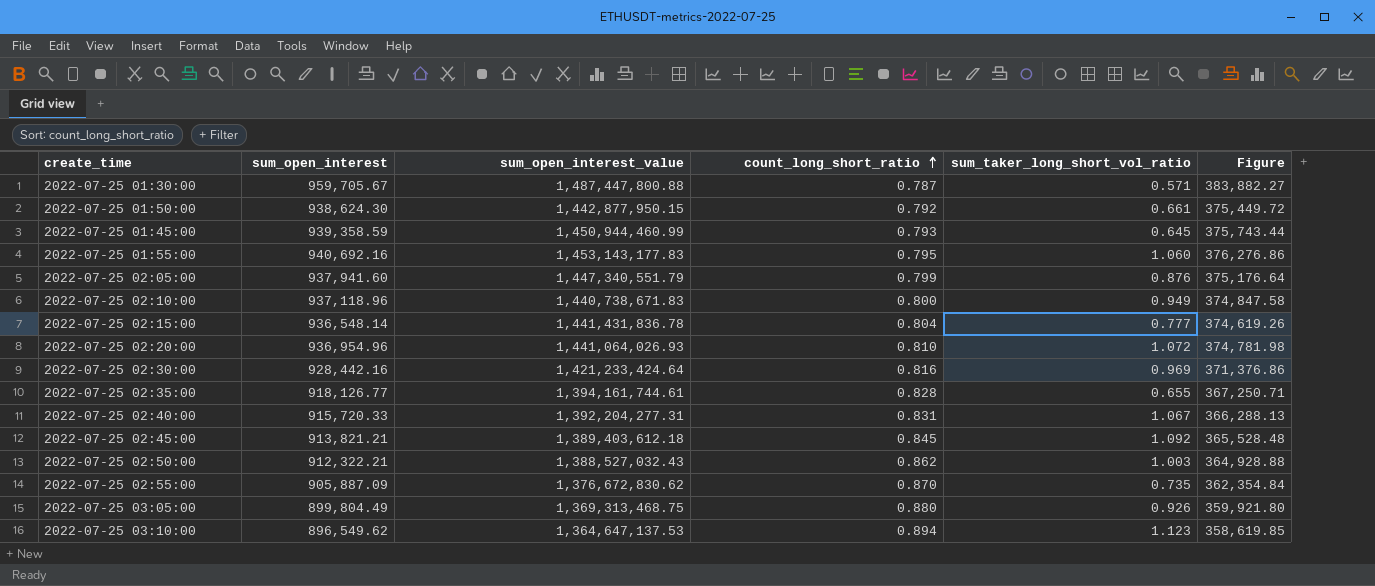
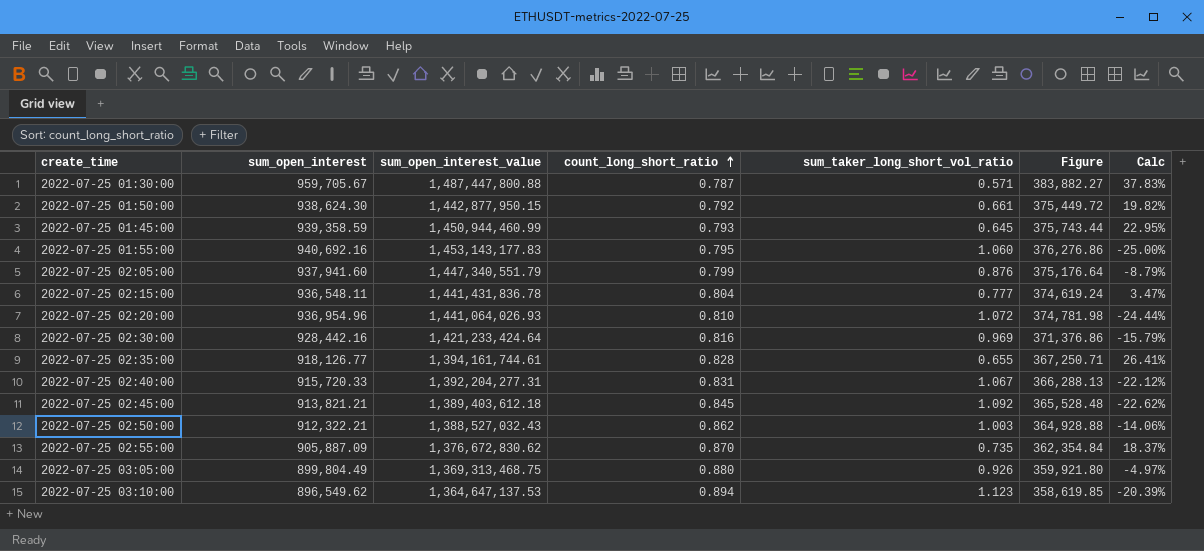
column Calc | formula: none -> ([count_long_short_ratio] - [sum_taker_long_short_vol_ratio]) / [sum_taker_long_short_vol_ratio]
row 2022-07-25 02:10:00: 937,118.96 | 1,440,738,671.83 | 0.800 | 0.949 | 374,847.58 -> none
2022-07-25 02:15:00 | sum_open_interest: 936,548.14 -> 936,548.11
2022-07-25 02:15:00 | Figure: 374,619.26 -> 374,619.24

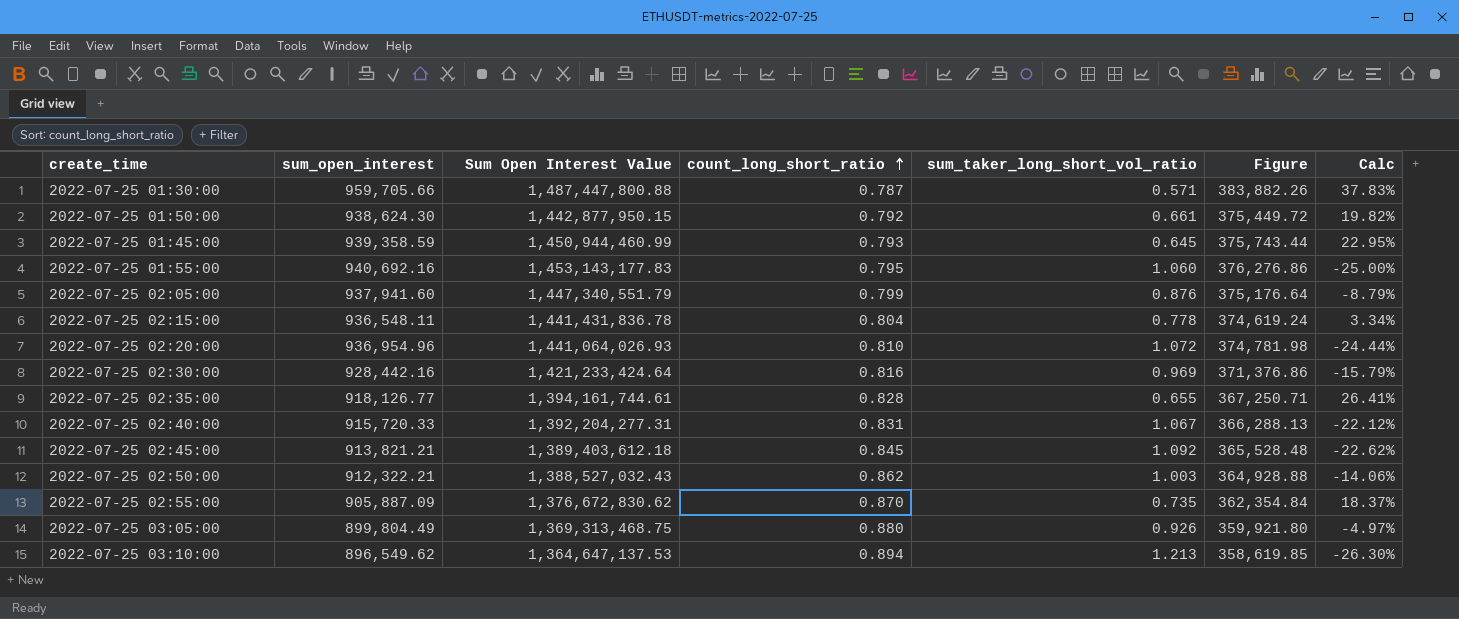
column name: sum_open_interest_value -> Sum Open Interest Value
2022-07-25 01:30:00 | sum_open_interest: 959,705.67 -> 959,705.66
2022-07-25 01:30:00 | Figure: 383,882.27 -> 383,882.26
2022-07-25 02:15:00 | sum_taker_long_short_vol_ratio: 0.777 -> 0.778
2022-07-25 02:15:00 | Calc: 3.47% -> 3.34%
2022-07-25 03:10:00 | sum_taker_long_short_vol_ratio: 1.123 -> 1.213
2022-07-25 03:10:00 | Calc: -20.39% -> -26.30%

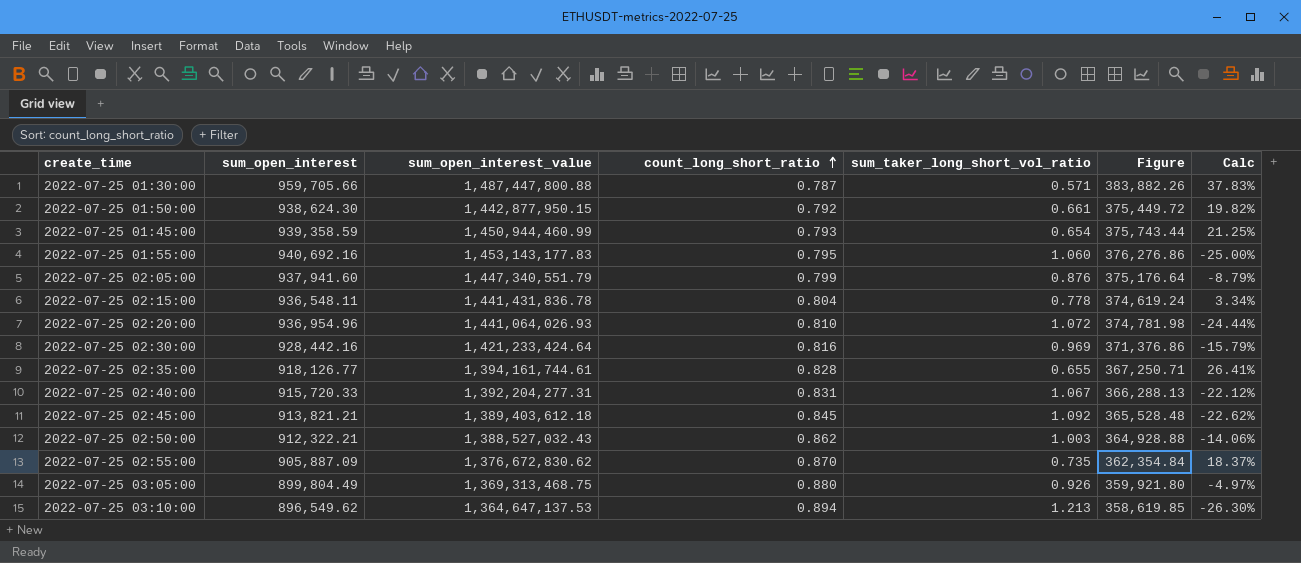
column name: Sum Open Interest Value -> sum_open_interest_value
2022-07-25 01:45:00 | sum_taker_long_short_vol_ratio: 0.645 -> 0.654
2022-07-25 01:45:00 | Calc: 22.95% -> 21.25%

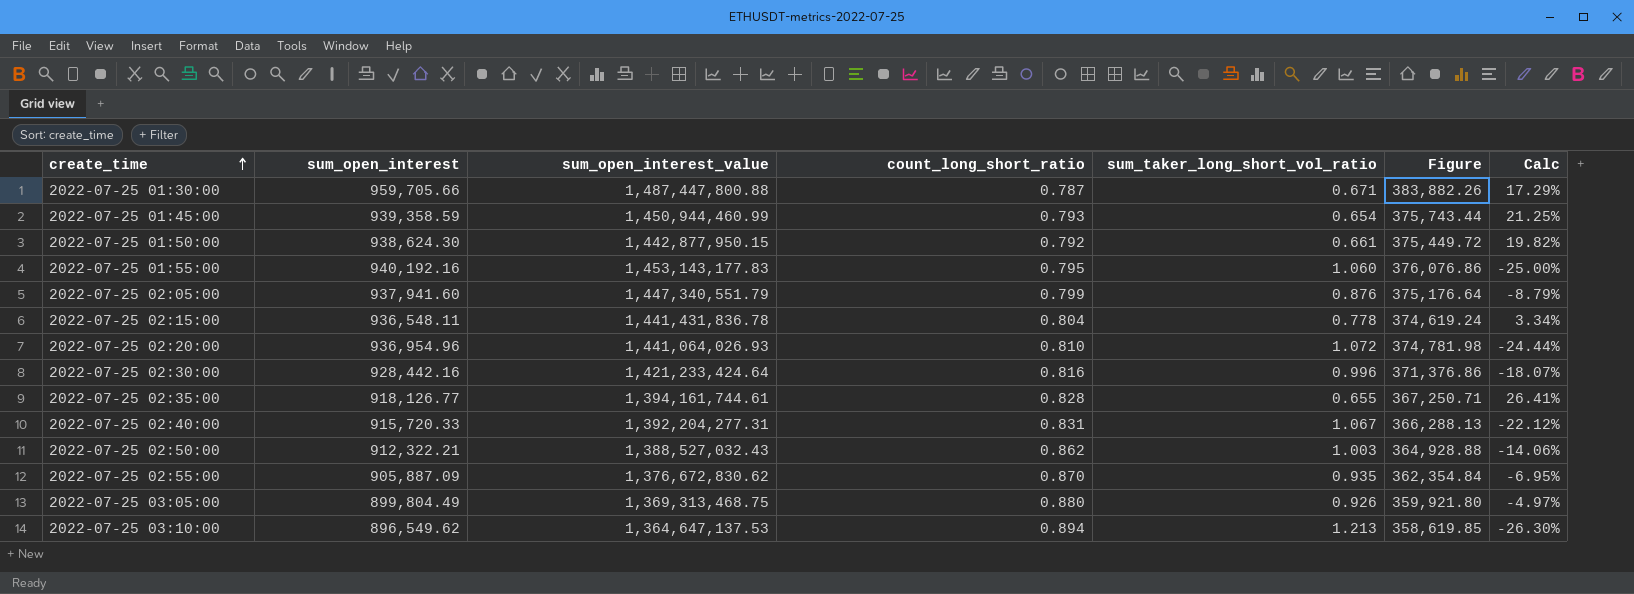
row order: count_long_short_ratio ascending -> create_time ascending
row 2022-07-25 02:45:00: 913,821.21 | 1,389,403,612.18 | 0.845 | 1.092 | 365,528.48 | -22.62% -> none
2022-07-25 01:30:00 | sum_taker_long_short_vol_ratio: 0.571 -> 0.671
2022-07-25 01:30:00 | Calc: 37.83% -> 17.29%
2022-07-25 01:55:00 | sum_open_interest: 940,692.16 -> 940,192.16
2022-07-25 01:55:00 | Figure: 376,276.86 -> 376,076.86
2022-07-25 02:30:00 | sum_taker_long_short_vol_ratio: 0.969 -> 0.996
2022-07-25 02:30:00 | Calc: -15.79% -> -18.07%
2022-07-25 02:55:00 | sum_taker_long_short_vol_ratio: 0.735 -> 0.935
2022-07-25 02:55:00 | Calc: 18.37% -> -6.95%

